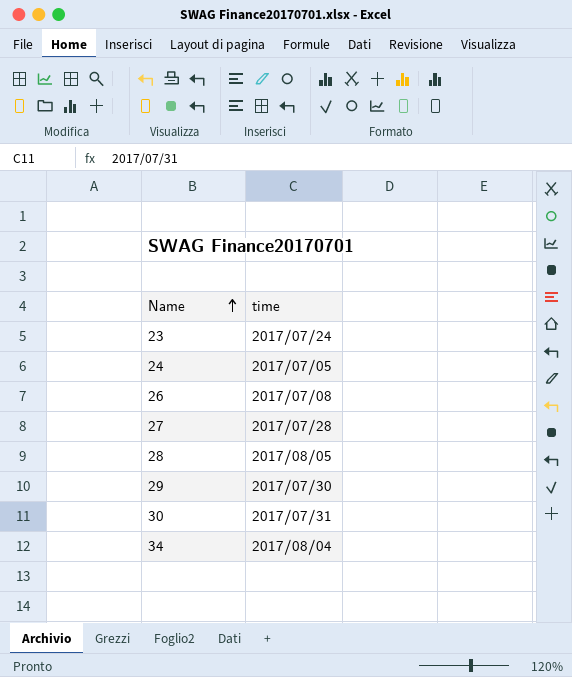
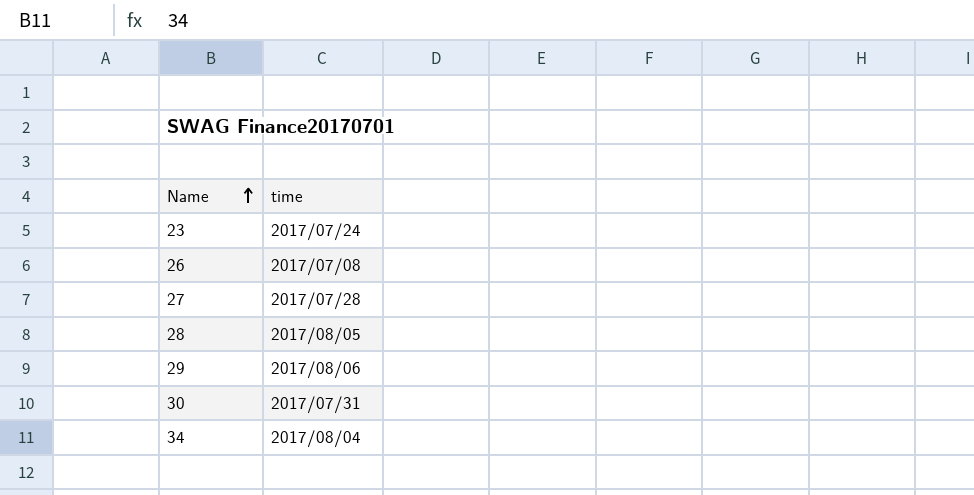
row 24: 2017/07/05 -> none
29 | time: 2017/07/30 -> 2017/08/06

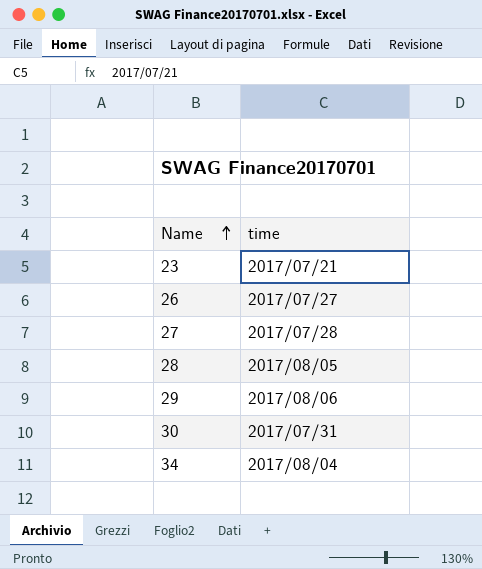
23 | time: 2017/07/24 -> 2017/07/21
26 | time: 2017/07/08 -> 2017/07/27

